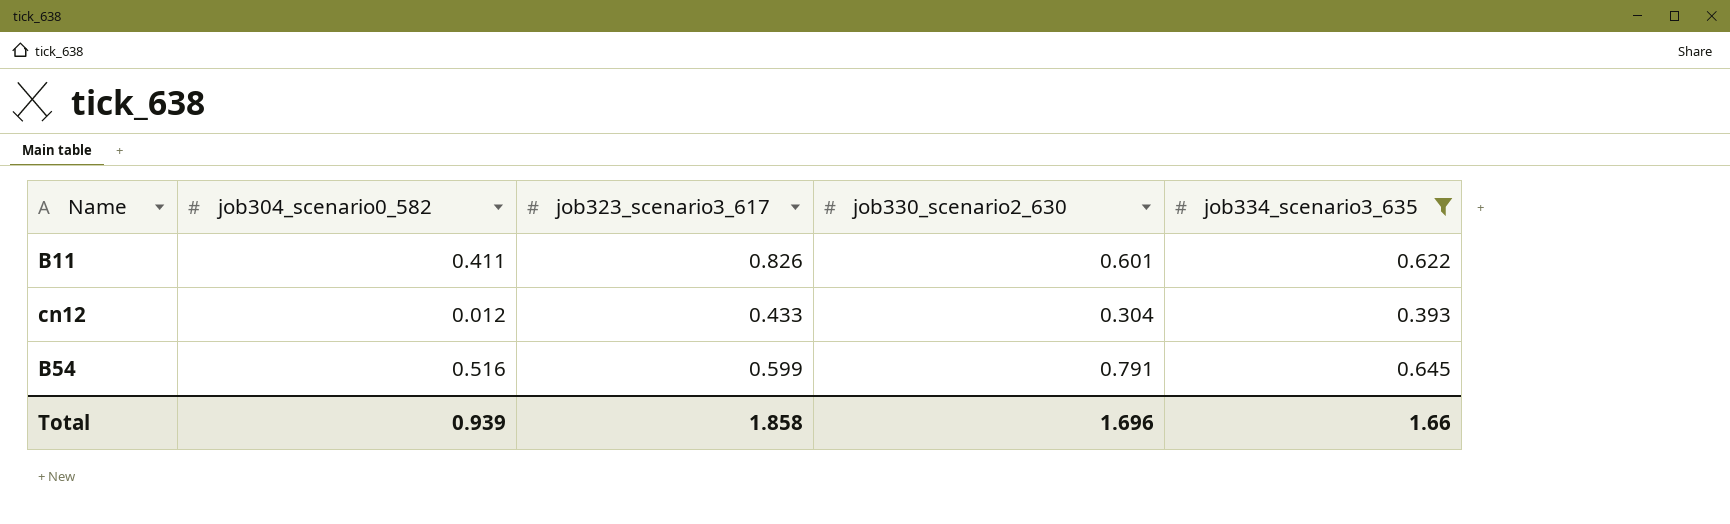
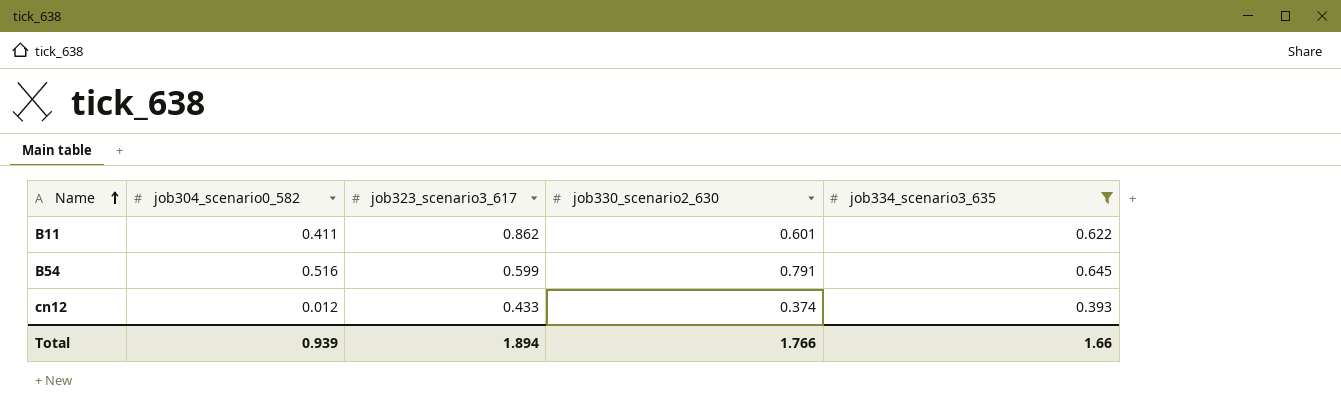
row order: none -> Name ascending
B11 | job323_scenario3_617: 0.826 -> 0.862
cn12 | job330_scenario2_630: 0.304 -> 0.374
Total | job323_scenario3_617: 1.858 -> 1.894
Total | job330_scenario2_630: 1.696 -> 1.766

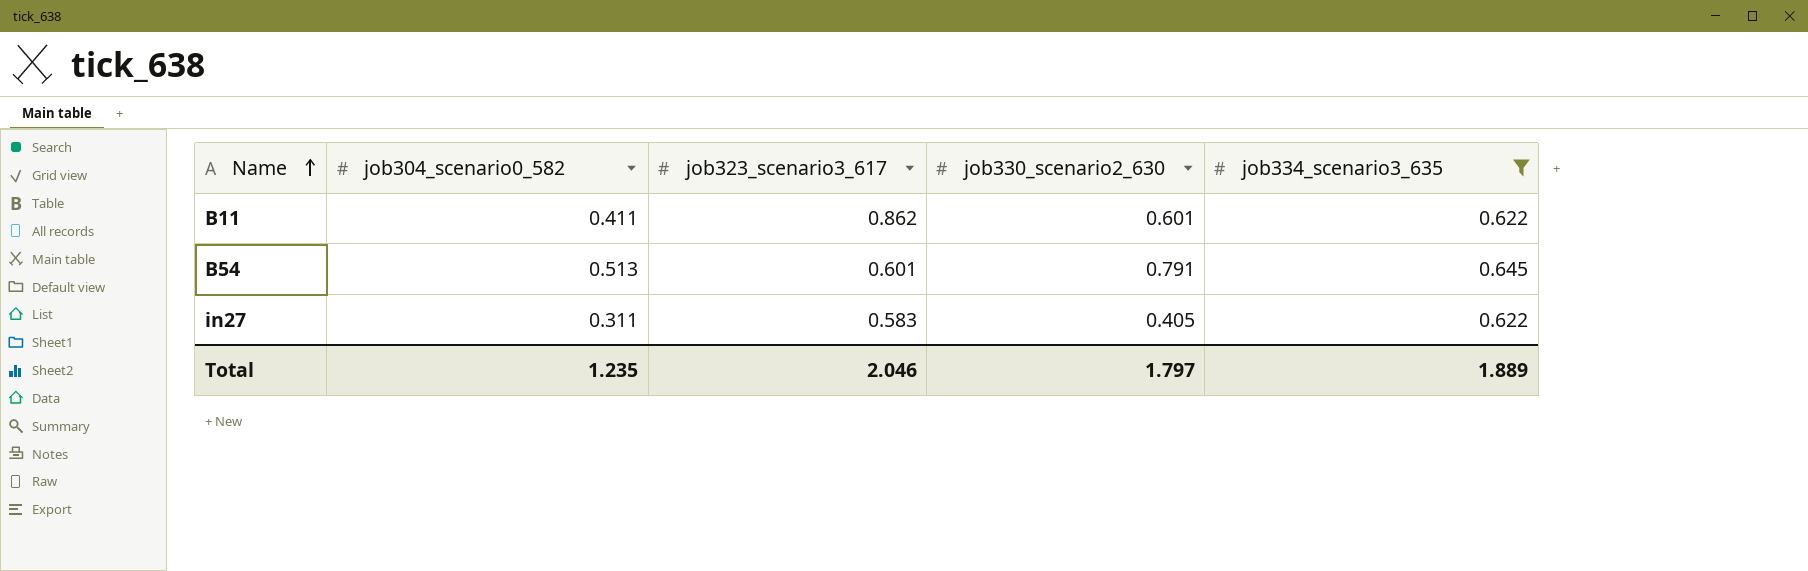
row cn12: 0.012 | 0.433 | 0.374 | 0.393 -> none
B54 | job304_scenario0_582: 0.516 -> 0.513
B54 | job323_scenario3_617: 0.599 -> 0.601
row in27: none -> 0.311 | 0.583 | 0.405 | 0.622
Total | job304_scenario0_582: 0.939 -> 1.235
Total | job323_scenario3_617: 1.894 -> 2.046
Total | job330_scenario2_630: 1.766 -> 1.797
Total | job334_scenario3_635: 1.66 -> 1.889

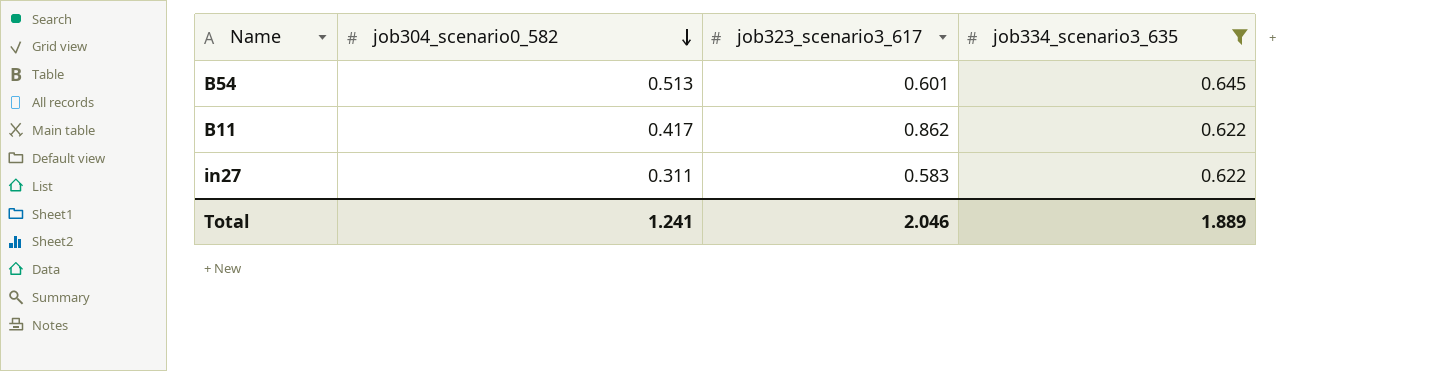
row order: Name ascending -> job304_scenario0_582 descending
column job330_scenario2_630 | position: 4 -> none
B11 | job304_scenario0_582: 0.411 -> 0.417
Total | job304_scenario0_582: 1.235 -> 1.241

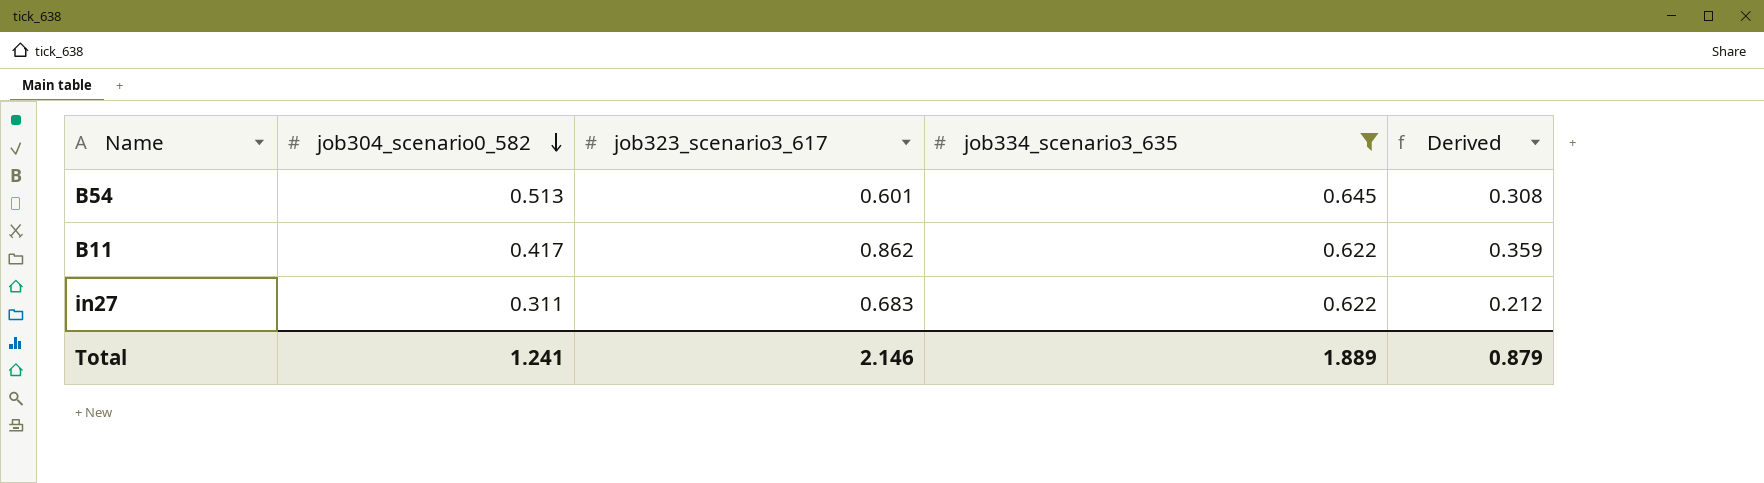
column Derived | formula: none -> [job304_scenario0_582] * [job323_scenario3_617]
in27 | job323_scenario3_617: 0.583 -> 0.683
Total | job323_scenario3_617: 2.046 -> 2.146

